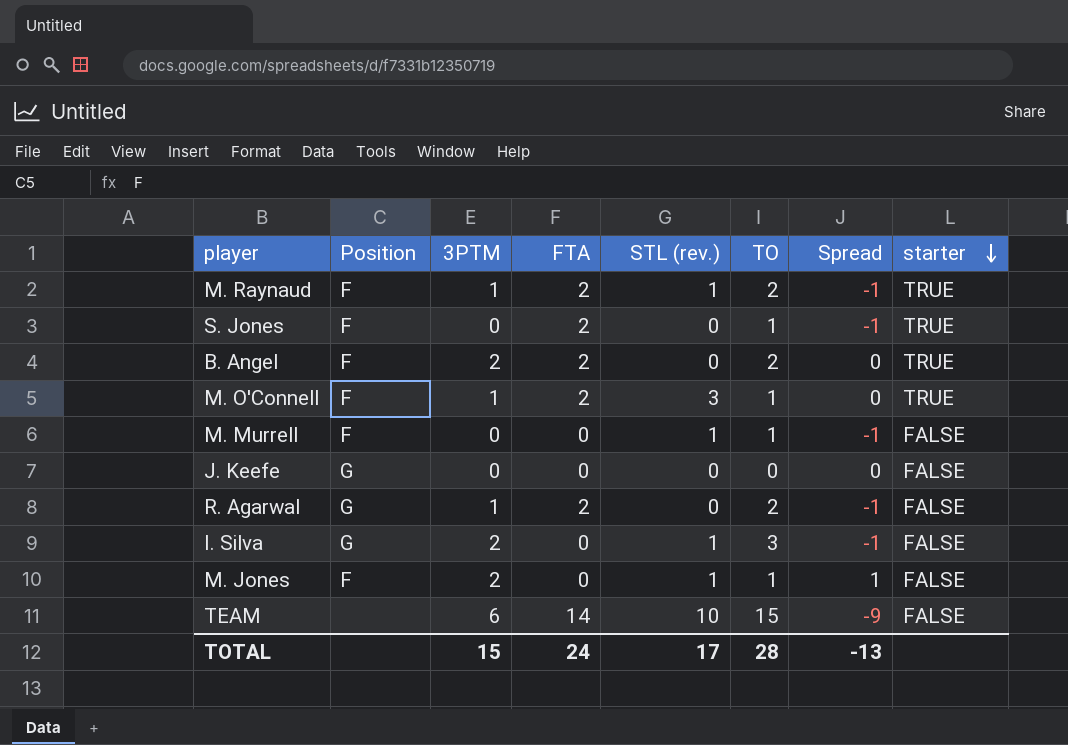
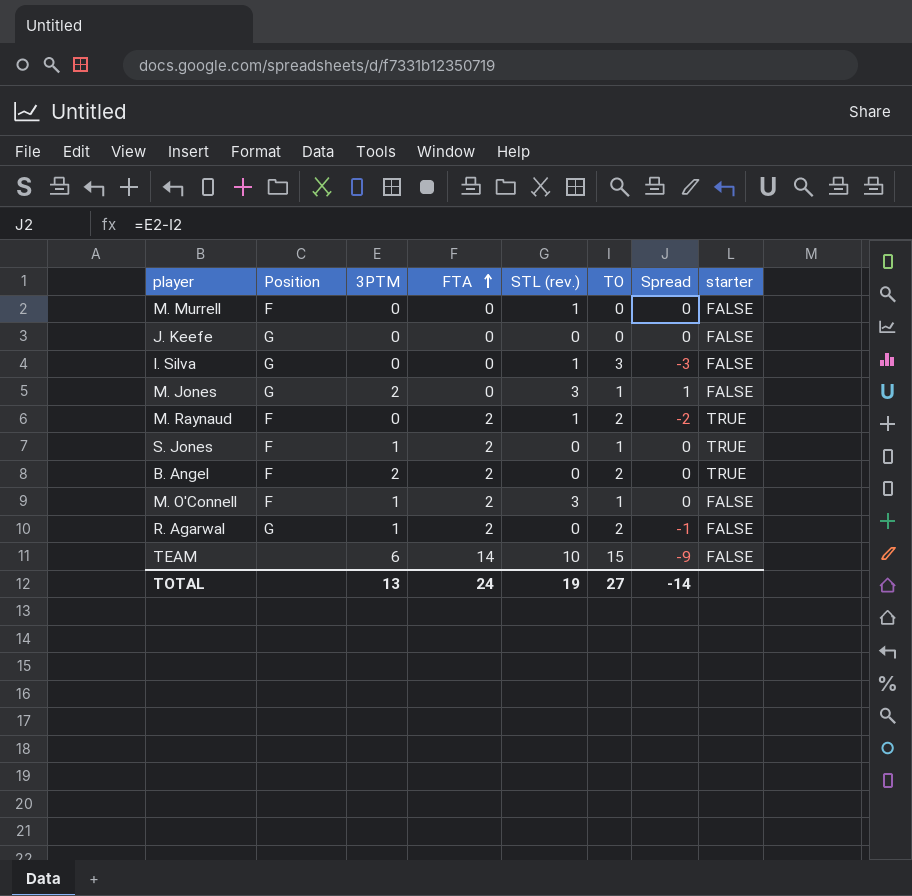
row order: starter descending -> FTA ascending
M. Murrell | TO: 1 -> 0
M. Murrell | Spread: -1 -> 0
I. Silva | 3PTM: 2 -> 0
I. Silva | Spread: -1 -> -3
M. Jones | Position: F -> G
M. Jones | STL (rev.): 1 -> 3
M. Raynaud | 3PTM: 1 -> 0
M. Raynaud | Spread: -1 -> -2
S. Jones | 3PTM: 0 -> 1
S. Jones | Spread: -1 -> 0
M. O'Connell | starter: TRUE -> FALSE
TOTAL | 3PTM: 15 -> 13
TOTAL | STL (rev.): 17 -> 19
TOTAL | TO: 28 -> 27
TOTAL | Spread: -13 -> -14

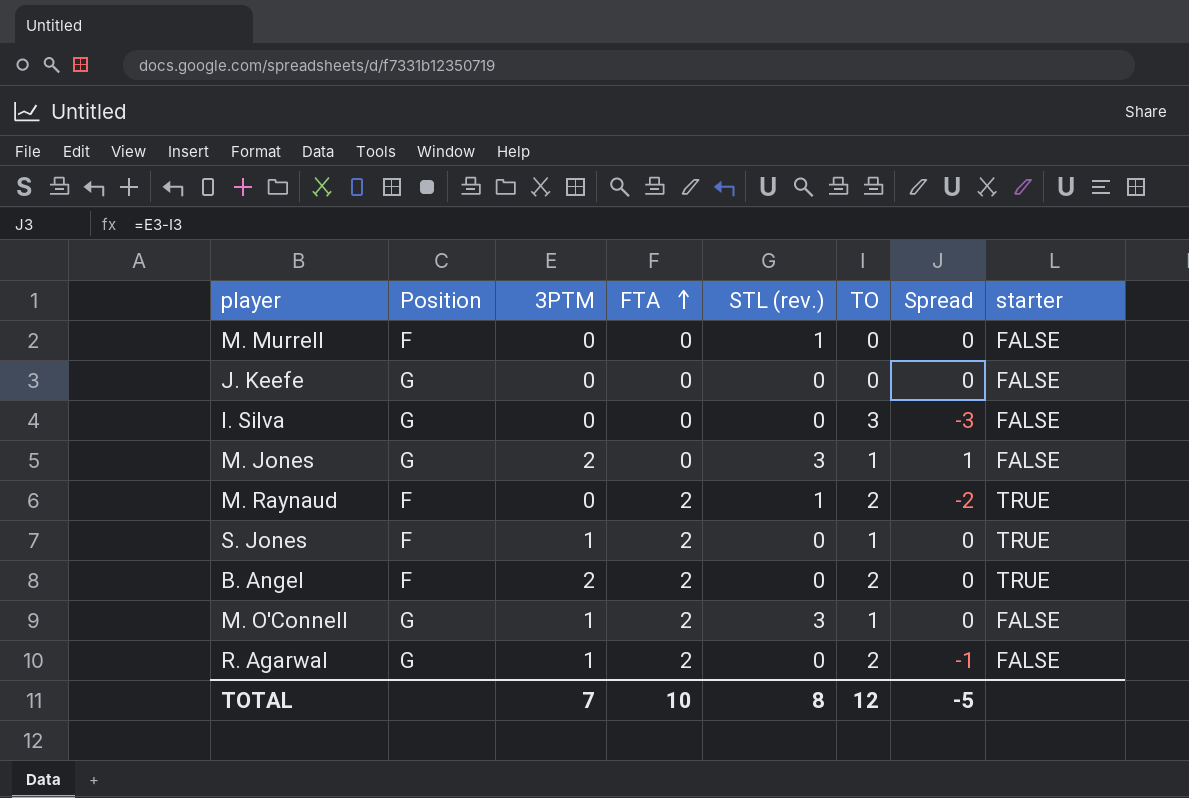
row TEAM: none | 6 | 14 | 10 | 15 | -9 | FALSE -> none
I. Silva | STL (rev.): 1 -> 0
M. O'Connell | Position: F -> G
TOTAL | 3PTM: 13 -> 7
TOTAL | FTA: 24 -> 10
TOTAL | STL (rev.): 19 -> 8
TOTAL | TO: 27 -> 12
TOTAL | Spread: -14 -> -5

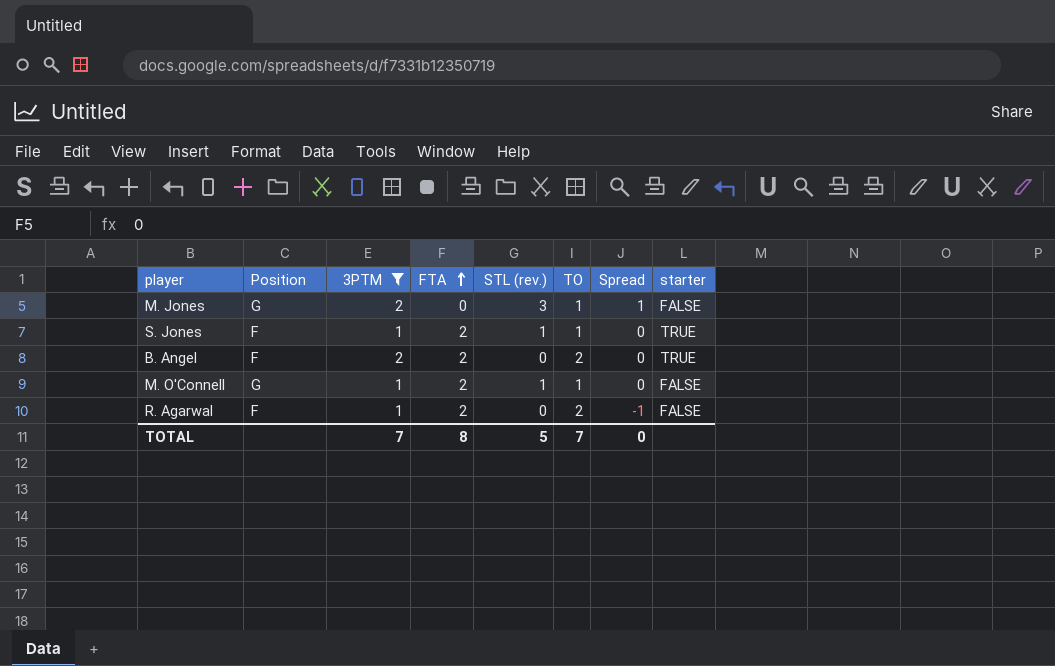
filter: none -> 3PTM != 0
S. Jones | STL (rev.): 0 -> 1
M. O'Connell | STL (rev.): 3 -> 1
R. Agarwal | Position: G -> F
TOTAL | FTA: 10 -> 8
TOTAL | STL (rev.): 8 -> 5
TOTAL | TO: 12 -> 7
TOTAL | Spread: -5 -> 0

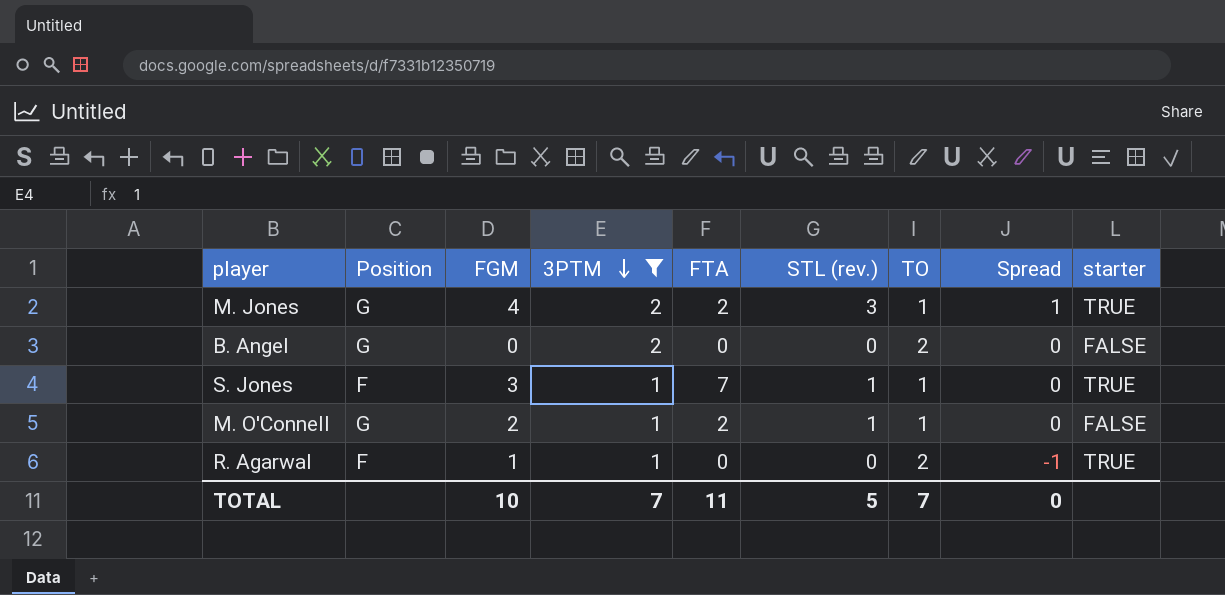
row order: FTA ascending -> 3PTM descending
column FGM | position: none -> 3
M. Jones | FTA: 0 -> 2
M. Jones | starter: FALSE -> TRUE
B. Angel | Position: F -> G
B. Angel | FTA: 2 -> 0
B. Angel | starter: TRUE -> FALSE
S. Jones | FTA: 2 -> 7
R. Agarwal | FTA: 2 -> 0
R. Agarwal | starter: FALSE -> TRUE
TOTAL | FTA: 8 -> 11

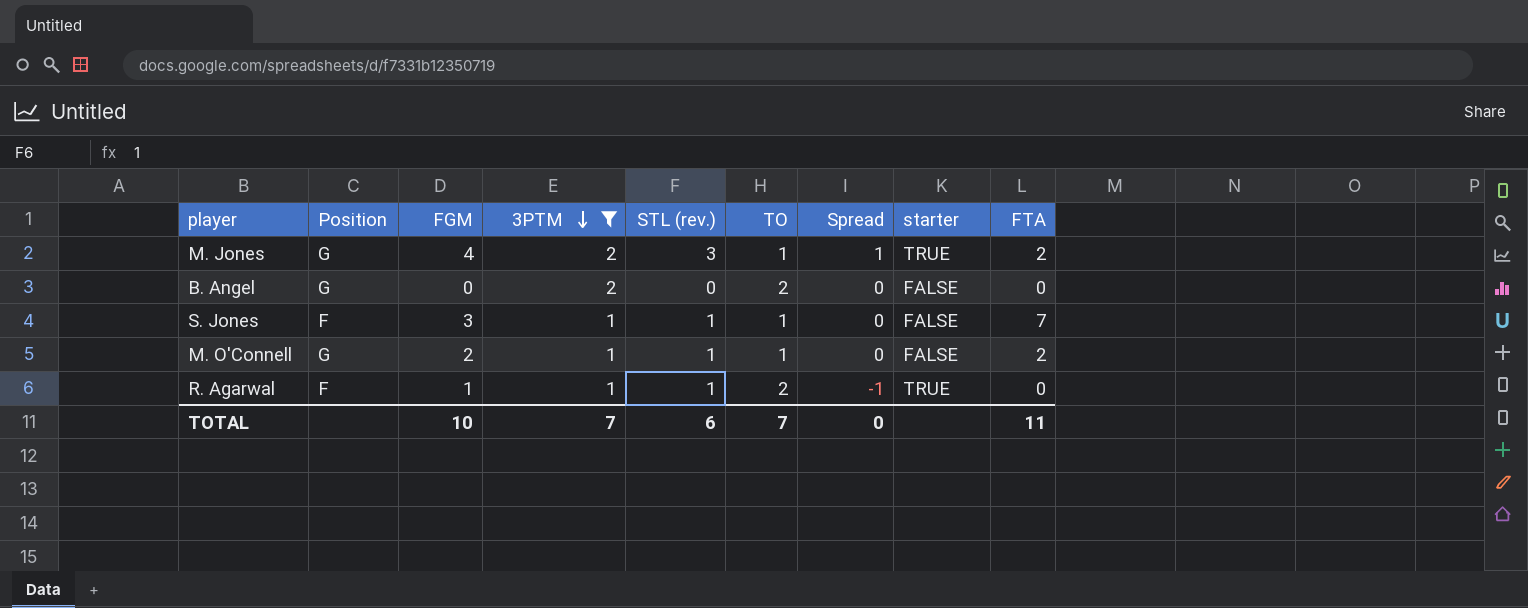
column FTA | position: 5 -> 9
S. Jones | starter: TRUE -> FALSE
R. Agarwal | STL (rev.): 0 -> 1
TOTAL | STL (rev.): 5 -> 6

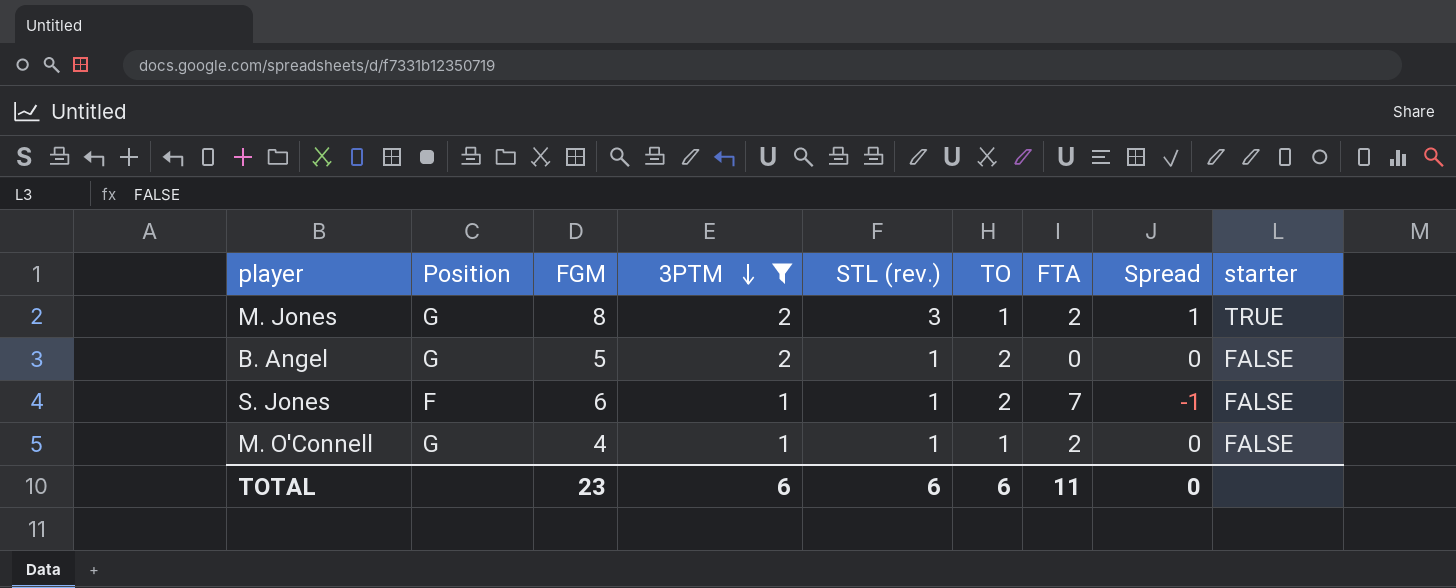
column FTA | position: 9 -> 7
row R. Agarwal: F | 1 | 1 | 1 | 2 | -1 | TRUE | 0 -> none
M. Jones | FGM: 4 -> 8
B. Angel | FGM: 0 -> 5
B. Angel | STL (rev.): 0 -> 1
S. Jones | FGM: 3 -> 6
S. Jones | TO: 1 -> 2
S. Jones | Spread: 0 -> -1
M. O'Connell | FGM: 2 -> 4
TOTAL | FGM: 10 -> 23
TOTAL | 3PTM: 7 -> 6
TOTAL | TO: 7 -> 6

